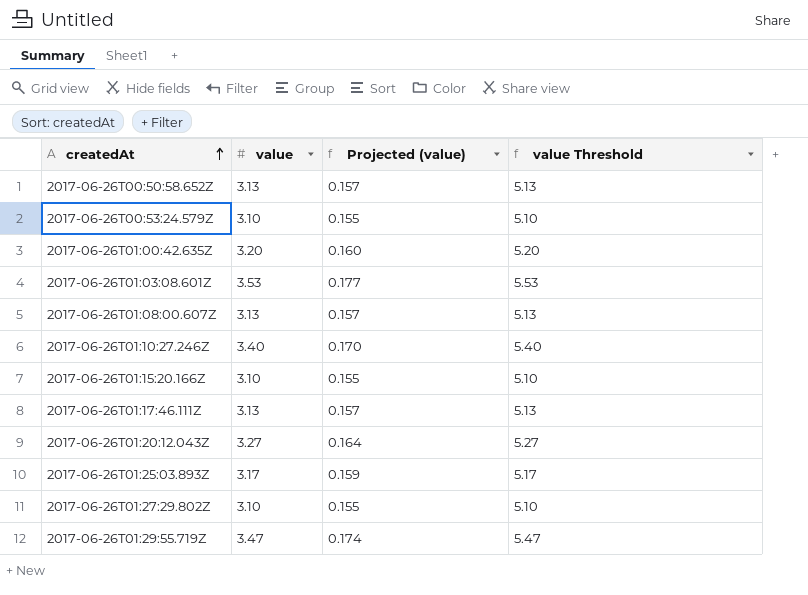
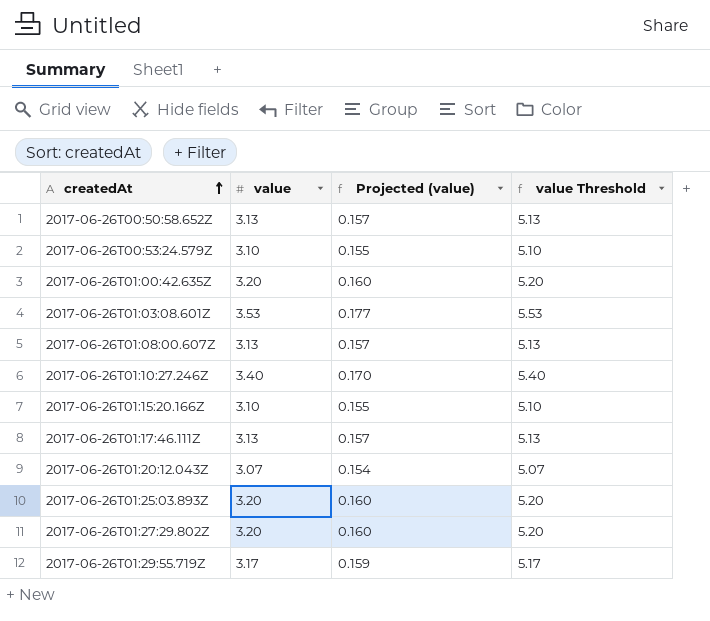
2017-06-26T01:20:12.043Z | value: 3.27 -> 3.07
2017-06-26T01:20:12.043Z | Projected (value): 0.164 -> 0.154
2017-06-26T01:20:12.043Z | value Threshold: 5.27 -> 5.07
2017-06-26T01:25:03.893Z | value: 3.17 -> 3.20
2017-06-26T01:25:03.893Z | Projected (value): 0.159 -> 0.160
2017-06-26T01:25:03.893Z | value Threshold: 5.17 -> 5.20
2017-06-26T01:27:29.802Z | value: 3.10 -> 3.20
2017-06-26T01:27:29.802Z | Projected (value): 0.155 -> 0.160
2017-06-26T01:27:29.802Z | value Threshold: 5.10 -> 5.20
2017-06-26T01:29:55.719Z | value: 3.47 -> 3.17
2017-06-26T01:29:55.719Z | Projected (value): 0.174 -> 0.159
2017-06-26T01:29:55.719Z | value Threshold: 5.47 -> 5.17

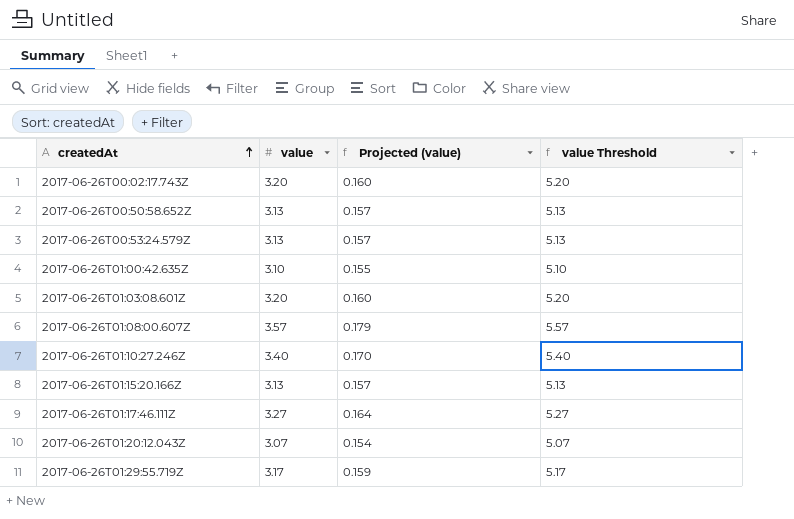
row 2017-06-26T01:25:03.893Z: 3.20 | 0.160 | 5.20 -> none
row 2017-06-26T01:27:29.802Z: 3.20 | 0.160 | 5.20 -> none
row 2017-06-26T00:02:17.743Z: none -> 3.20 | 0.160 | 5.20
2017-06-26T00:53:24.579Z | value: 3.10 -> 3.13
2017-06-26T00:53:24.579Z | Projected (value): 0.155 -> 0.157
2017-06-26T00:53:24.579Z | value Threshold: 5.10 -> 5.13
2017-06-26T01:00:42.635Z | value: 3.20 -> 3.10
2017-06-26T01:00:42.635Z | Projected (value): 0.160 -> 0.155
2017-06-26T01:00:42.635Z | value Threshold: 5.20 -> 5.10
2017-06-26T01:03:08.601Z | value: 3.53 -> 3.20
2017-06-26T01:03:08.601Z | Projected (value): 0.177 -> 0.160
2017-06-26T01:03:08.601Z | value Threshold: 5.53 -> 5.20
2017-06-26T01:08:00.607Z | value: 3.13 -> 3.57
2017-06-26T01:08:00.607Z | Projected (value): 0.157 -> 0.179
2017-06-26T01:08:00.607Z | value Threshold: 5.13 -> 5.57
2017-06-26T01:15:20.166Z | value: 3.10 -> 3.13
2017-06-26T01:15:20.166Z | Projected (value): 0.155 -> 0.157
2017-06-26T01:15:20.166Z | value Threshold: 5.10 -> 5.13
2017-06-26T01:17:46.111Z | value: 3.13 -> 3.27
2017-06-26T01:17:46.111Z | Projected (value): 0.157 -> 0.164
2017-06-26T01:17:46.111Z | value Threshold: 5.13 -> 5.27

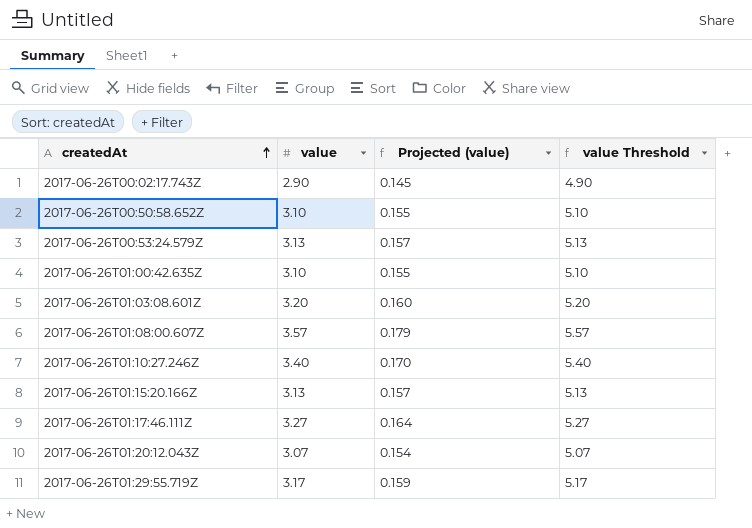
2017-06-26T00:02:17.743Z | value: 3.20 -> 2.90
2017-06-26T00:02:17.743Z | Projected (value): 0.160 -> 0.145
2017-06-26T00:02:17.743Z | value Threshold: 5.20 -> 4.90
2017-06-26T00:50:58.652Z | value: 3.13 -> 3.10
2017-06-26T00:50:58.652Z | Projected (value): 0.157 -> 0.155
2017-06-26T00:50:58.652Z | value Threshold: 5.13 -> 5.10

